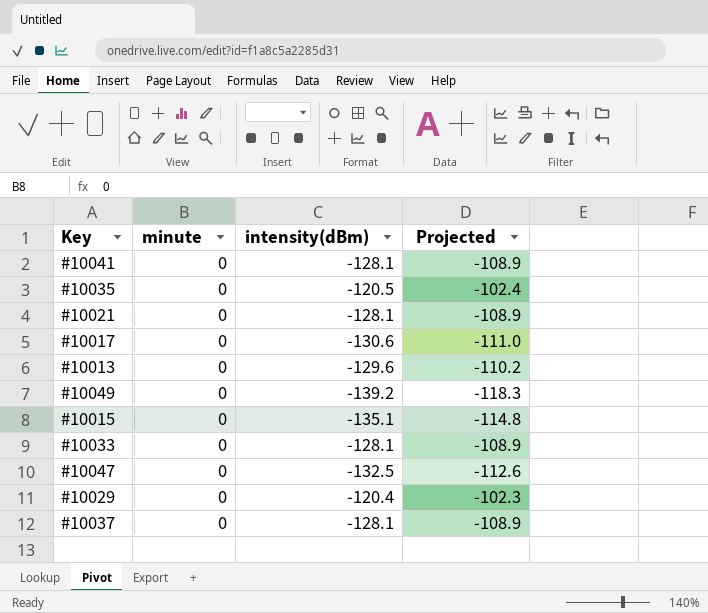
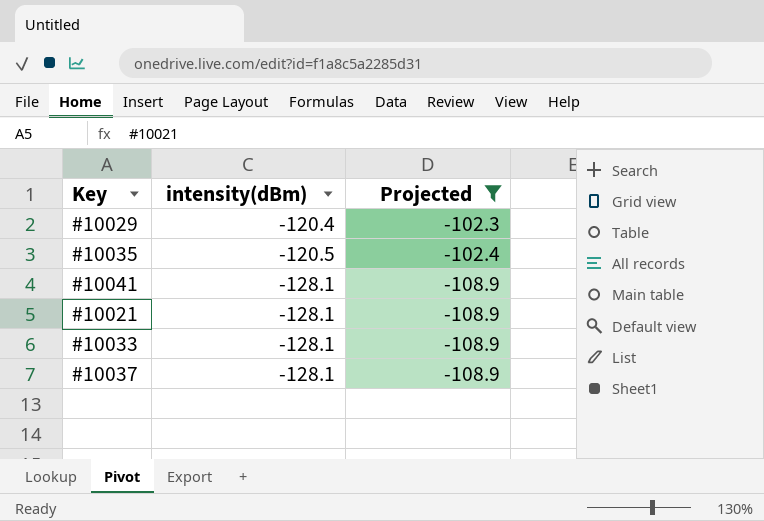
filter: none -> Projected >= -108.9
row order: none -> intensity(dBm) descending
column minute | position: 2 -> none

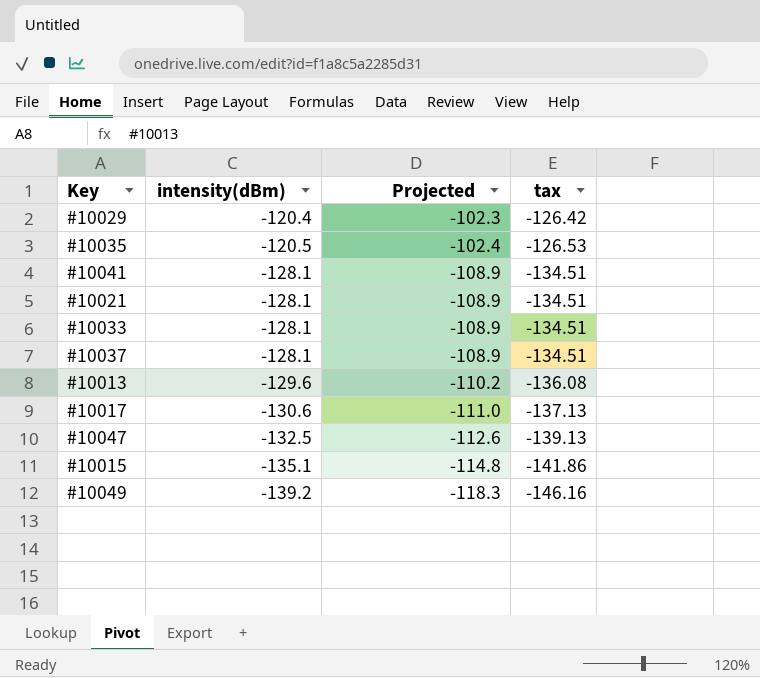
filter: Projected >= -108.9 -> none
column tax | formula: none -> [intensity(dBm)] * 1.05

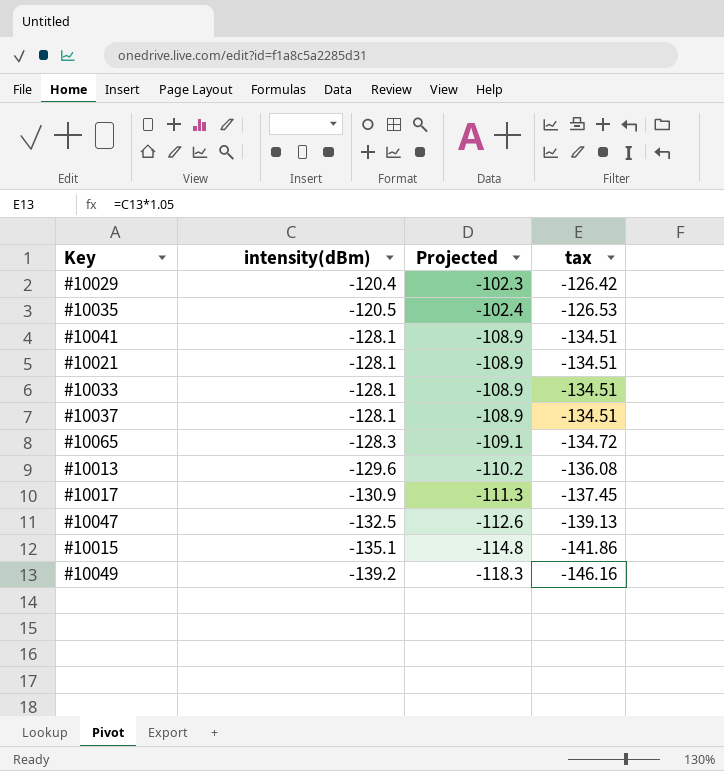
row #10065: none -> -128.3 | -109.1 | -134.72
#10017 | intensity(dBm): -130.6 -> -130.9
#10017 | Projected: -111.0 -> -111.3
#10017 | tax: -137.13 -> -137.45

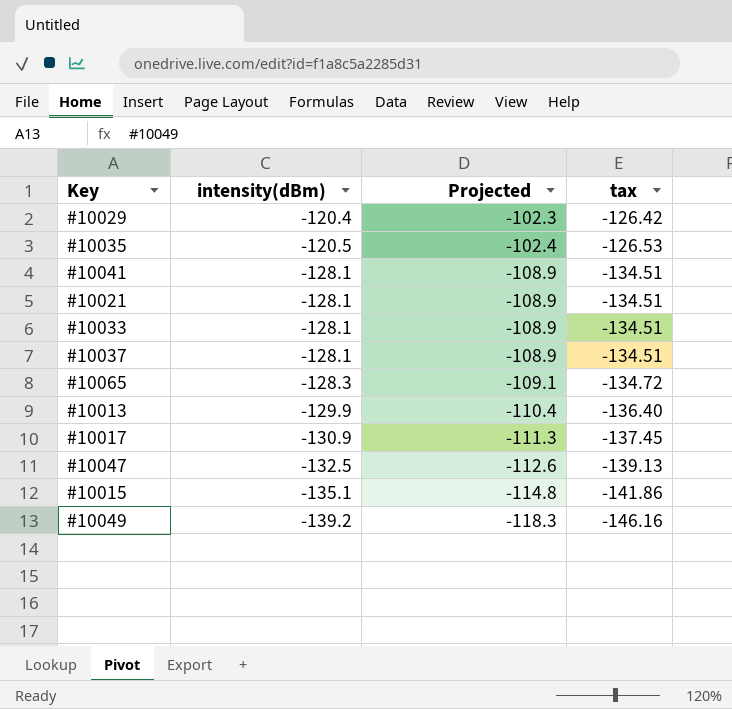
#10013 | intensity(dBm): -129.6 -> -129.9
#10013 | Projected: -110.2 -> -110.4
#10013 | tax: -136.08 -> -136.40

